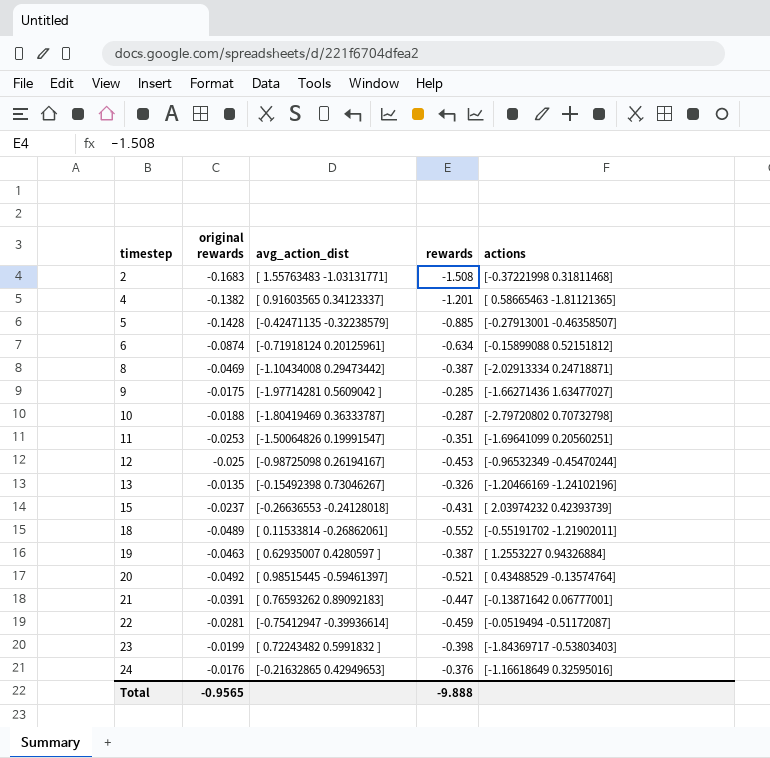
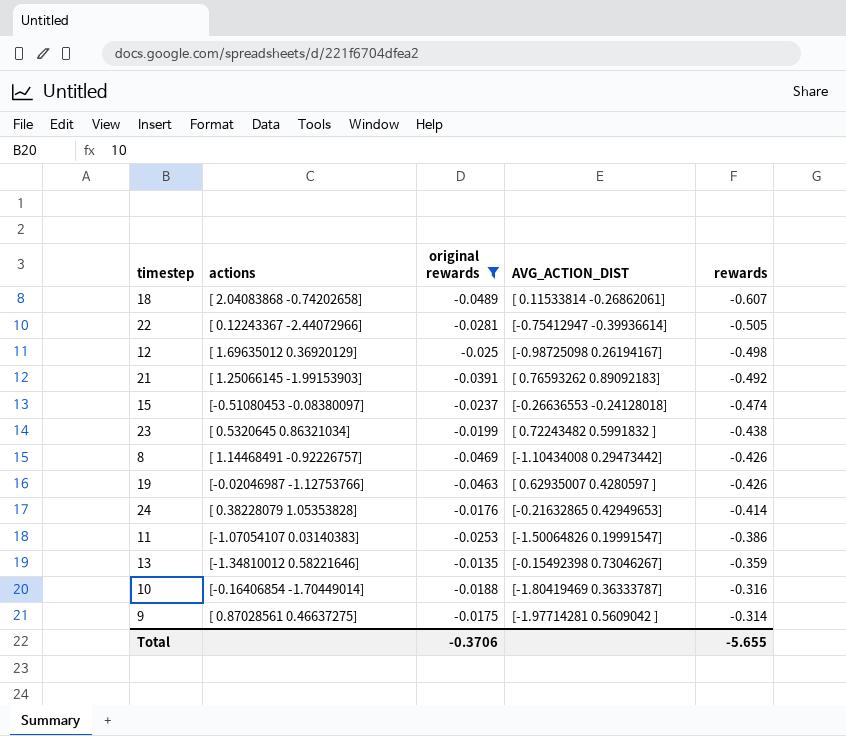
filter: none -> original rewards >= -0.0489
row order: timestep ascending -> rewards ascending
column actions | position: 5 -> 2
column name: avg_action_dist -> AVG_ACTION_DIST
18 | actions: [-0.55191702 -1.21902011] -> [ 2.04083868 -0.74202658]
18 | rewards: -0.552 -> -0.607
22 | actions: [-0.0519494 -0.51172087] -> [ 0.12243367 -2.44072966]
22 | rewards: -0.459 -> -0.505
12 | actions: [-0.96532349 -0.45470244] -> [ 1.69635012 0.36920129]
12 | rewards: -0.453 -> -0.498
21 | actions: [-0.13871642 0.06777001] -> [ 1.25066145 -1.99153903]
21 | rewards: -0.447 -> -0.492
15 | actions: [ 2.03974232 0.42393739] -> [-0.51080453 -0.08380097]
15 | rewards: -0.431 -> -0.474
23 | actions: [-1.84369717 -0.53803403] -> [ 0.5320645 0.86321034]
23 | rewards: -0.398 -> -0.438
8 | actions: [-2.02913334 0.24718871] -> [ 1.14468491 -0.92226757]
8 | rewards: -0.387 -> -0.426
19 | actions: [ 1.2553227 0.94326884] -> [-0.02046987 -1.12753766]
19 | rewards: -0.387 -> -0.426
24 | actions: [-1.16618649 0.32595016] -> [ 0.38228079 1.05353828]
24 | rewards: -0.376 -> -0.414
11 | actions: [-1.69641099 0.20560251] -> [-1.07054107 0.03140383]
11 | rewards: -0.351 -> -0.386
13 | actions: [-1.20466169 -1.24102196] -> [-1.34810012 0.58221646]
13 | rewards: -0.326 -> -0.359
10 | actions: [-2.79720802 0.70732798] -> [-0.16406854 -1.70449014]
10 | rewards: -0.287 -> -0.316
9 | actions: [-1.66271436 1.63477027] -> [ 0.87028561 0.46637275]
9 | rewards: -0.285 -> -0.314
Total | original rewards: -0.9565 -> -0.3706
Total | rewards: -9.888 -> -5.655

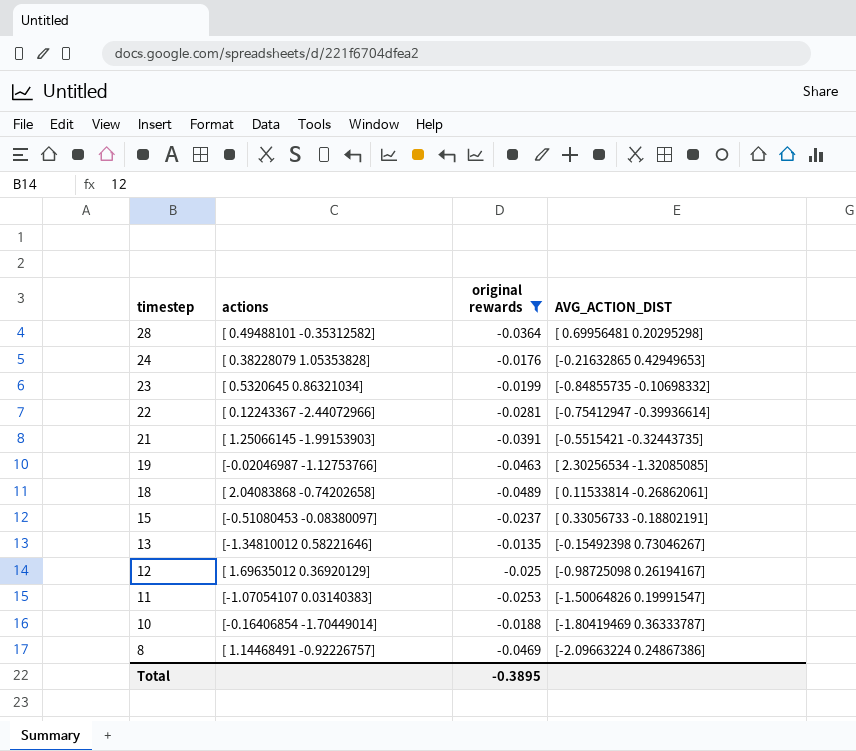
row order: rewards ascending -> timestep descending
column rewards | position: 5 -> none
row 9: [ 0.87028561 0.46637275] | -0.0175 | [-1.97714281 0.5609042 ] | -0.314 -> none
row 28: none -> [ 0.49488101 -0.35312582] | -0.0364 | [ 0.69956481 0.20295298]
23 | AVG_ACTION_DIST: [ 0.72243482 0.5991832 ] -> [-0.84855735 -0.10698332]
21 | AVG_ACTION_DIST: [ 0.76593262 0.89092183] -> [-0.5515421 -0.32443735]
19 | AVG_ACTION_DIST: [ 0.62935007 0.4280597 ] -> [ 2.30256534 -1.32085085]
15 | AVG_ACTION_DIST: [-0.26636553 -0.24128018] -> [ 0.33056733 -0.18802191]
8 | AVG_ACTION_DIST: [-1.10434008 0.29473442] -> [-2.09663224 0.24867386]
Total | original rewards: -0.3706 -> -0.3895

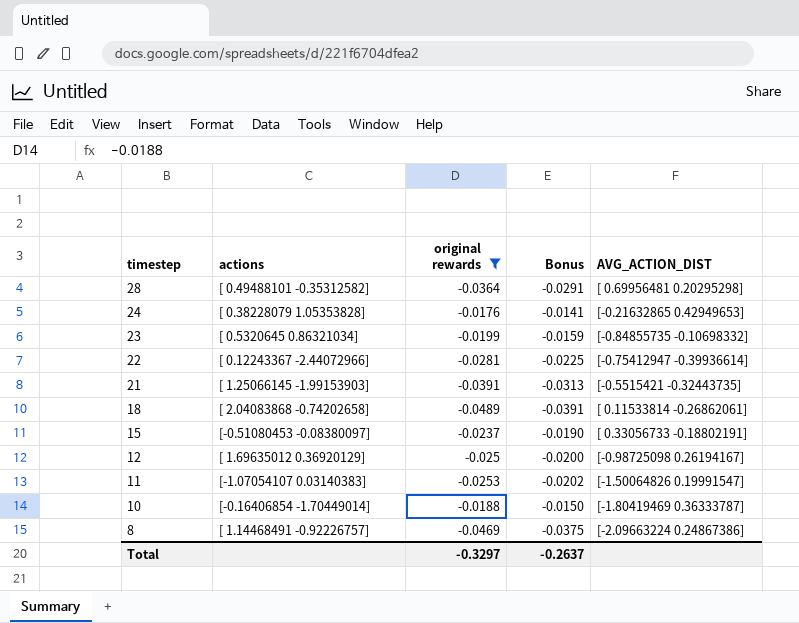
column Bonus | formula: none -> [original rewards] * 0.8
row 19: [-0.02046987 -1.12753766] | -0.0463 | [ 2.30256534 -1.32085085] -> none
row 13: [-1.34810012 0.58221646] | -0.0135 | [-0.15492398 0.73046267] -> none
Total | original rewards: -0.3895 -> -0.3297

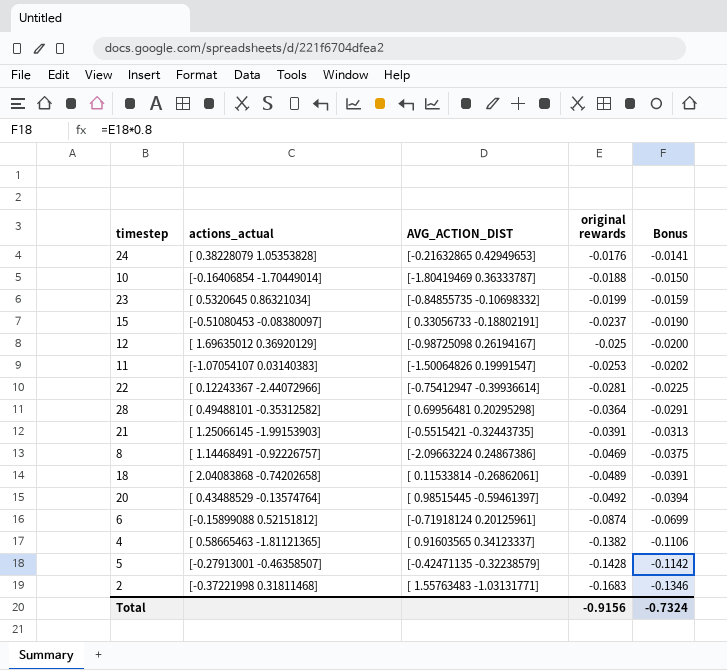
filter: original rewards >= -0.0489 -> none
row order: timestep descending -> original rewards descending
column name: actions -> actions_actual
column AVG_ACTION_DIST | position: 5 -> 3
Total | original rewards: -0.3297 -> -0.9156
Total | Bonus: -0.2637 -> -0.7324

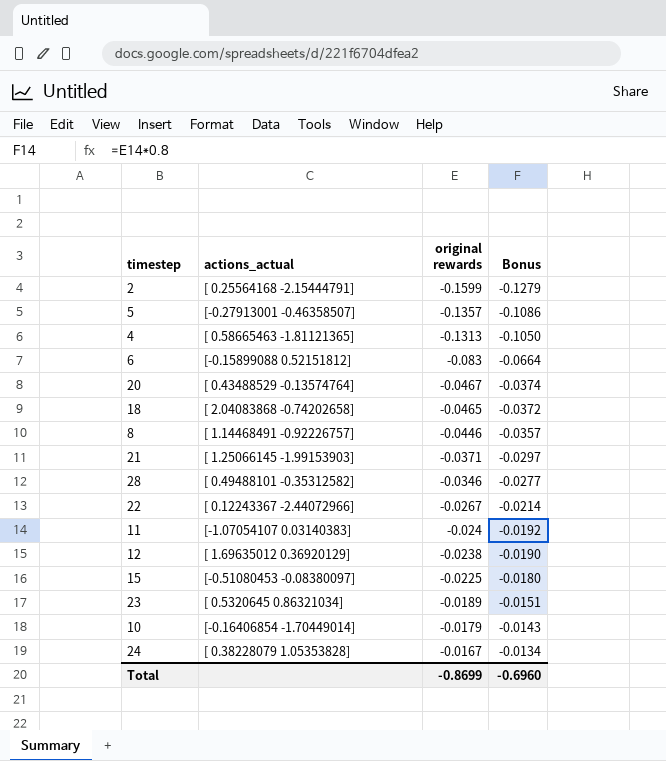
row order: original rewards descending -> original rewards ascending
column AVG_ACTION_DIST | position: 3 -> none
2 | actions_actual: [-0.37221998 0.31811468] -> [ 0.25564168 -2.15444791]
2 | original rewards: -0.1683 -> -0.1599
2 | Bonus: -0.1346 -> -0.1279
5 | original rewards: -0.1428 -> -0.1357
5 | Bonus: -0.1142 -> -0.1086
4 | original rewards: -0.1382 -> -0.1313
4 | Bonus: -0.1106 -> -0.1050
6 | original rewards: -0.0874 -> -0.083
6 | Bonus: -0.0699 -> -0.0664
20 | original rewards: -0.0492 -> -0.0467
20 | Bonus: -0.0394 -> -0.0374
18 | original rewards: -0.0489 -> -0.0465
18 | Bonus: -0.0391 -> -0.0372
8 | original rewards: -0.0469 -> -0.0446
8 | Bonus: -0.0375 -> -0.0357
21 | original rewards: -0.0391 -> -0.0371
21 | Bonus: -0.0313 -> -0.0297
28 | original rewards: -0.0364 -> -0.0346
28 | Bonus: -0.0291 -> -0.0277
22 | original rewards: -0.0281 -> -0.0267
22 | Bonus: -0.0225 -> -0.0214
11 | original rewards: -0.0253 -> -0.024
11 | Bonus: -0.0202 -> -0.0192
12 | original rewards: -0.025 -> -0.0238
12 | Bonus: -0.0200 -> -0.0190
15 | original rewards: -0.0237 -> -0.0225
15 | Bonus: -0.0190 -> -0.0180
23 | original rewards: -0.0199 -> -0.0189
23 | Bonus: -0.0159 -> -0.0151
10 | original rewards: -0.0188 -> -0.0179
10 | Bonus: -0.0150 -> -0.0143
24 | original rewards: -0.0176 -> -0.0167
24 | Bonus: -0.0141 -> -0.0134
Total | original rewards: -0.9156 -> -0.8699
Total | Bonus: -0.7324 -> -0.6960

